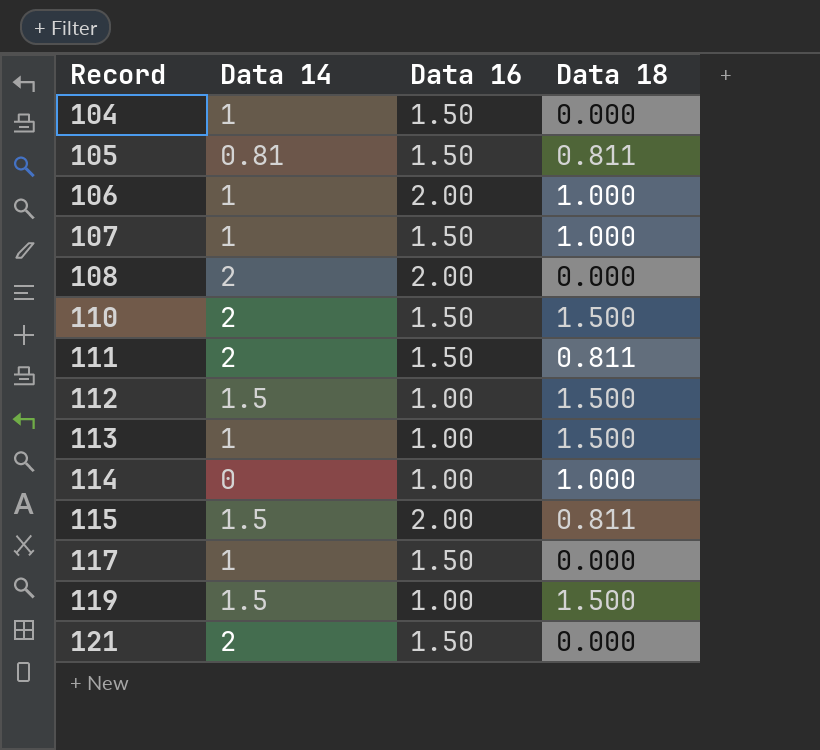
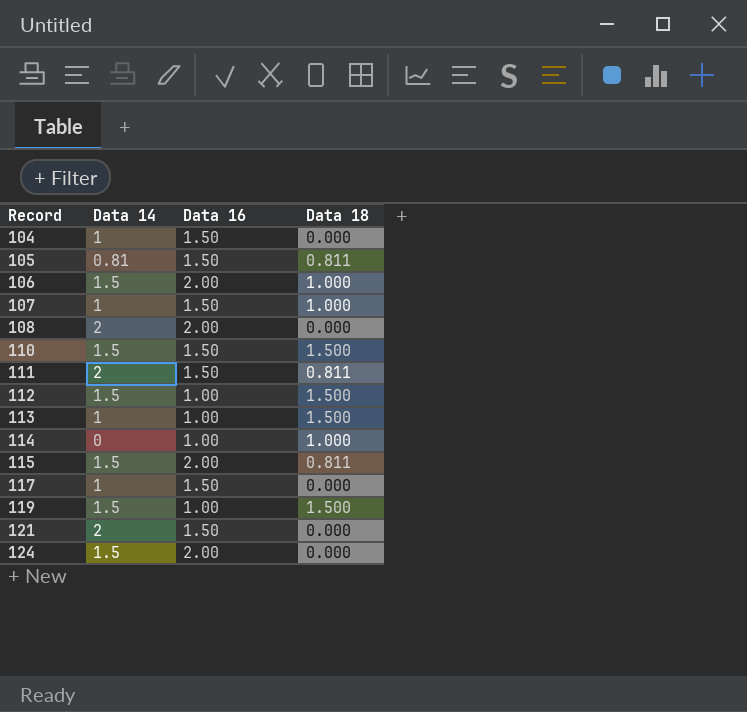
106 | Data 14: 1 -> 1.5
110 | Data 14: 2 -> 1.5
row 124: none -> 1.5 | 2.00 | 0.000

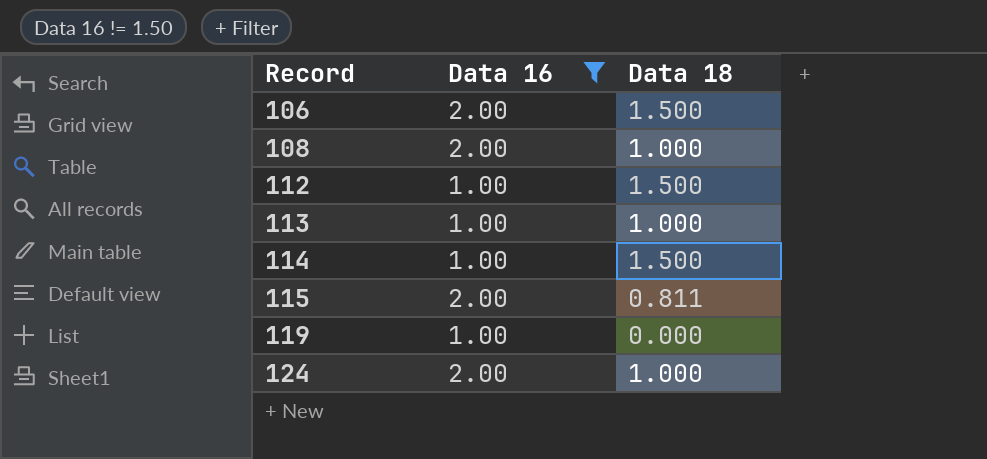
filter: none -> Data 16 != 1.50
column Data 14 | position: 2 -> none
106 | Data 18: 1.000 -> 1.500
108 | Data 18: 0.000 -> 1.000
113 | Data 18: 1.500 -> 1.000
114 | Data 18: 1.000 -> 1.500
119 | Data 18: 1.500 -> 0.000
124 | Data 18: 0.000 -> 1.000

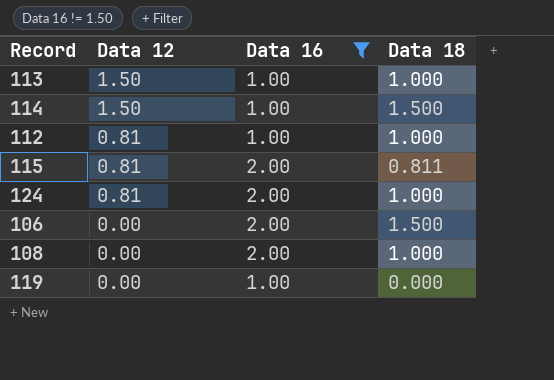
row order: Record ascending -> Data 12 descending
column Data 12 | position: none -> 2
112 | Data 18: 1.500 -> 1.000

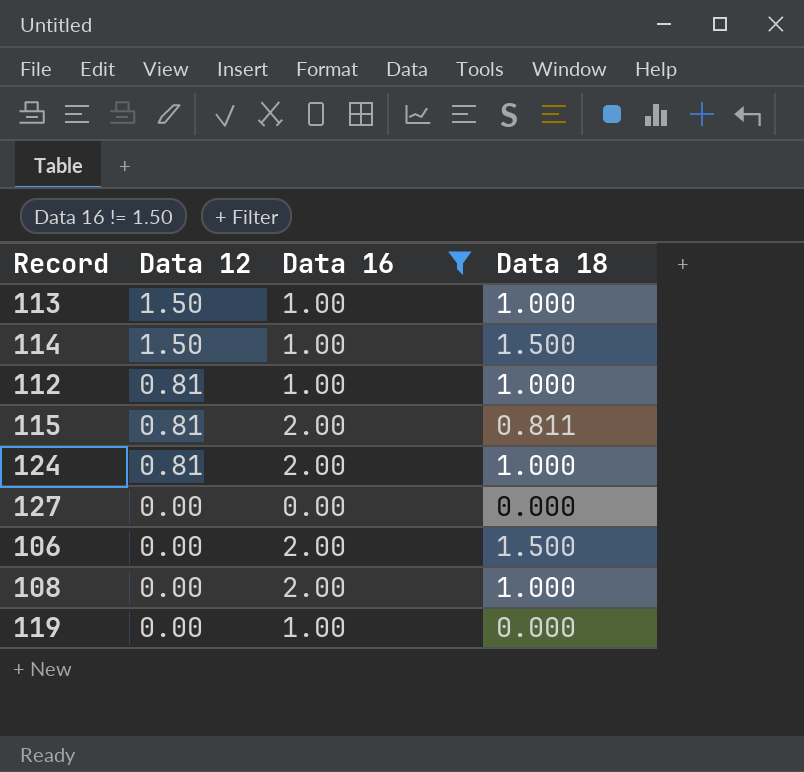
row 127: none -> 0.00 | 0.00 | 0.000

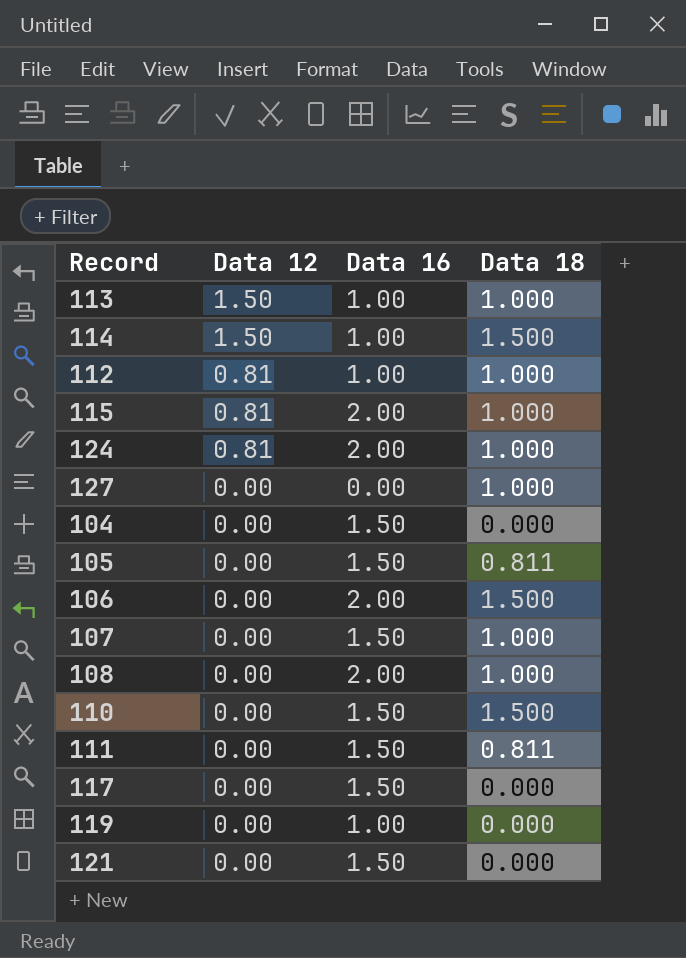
filter: Data 16 != 1.50 -> none
115 | Data 18: 0.811 -> 1.000
127 | Data 18: 0.000 -> 1.000

